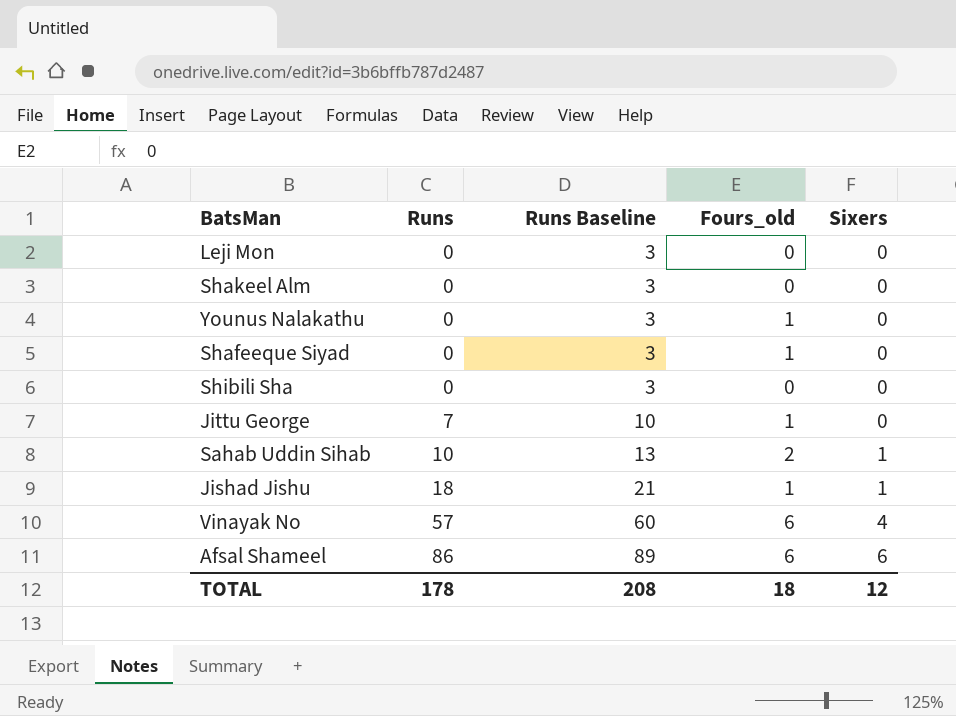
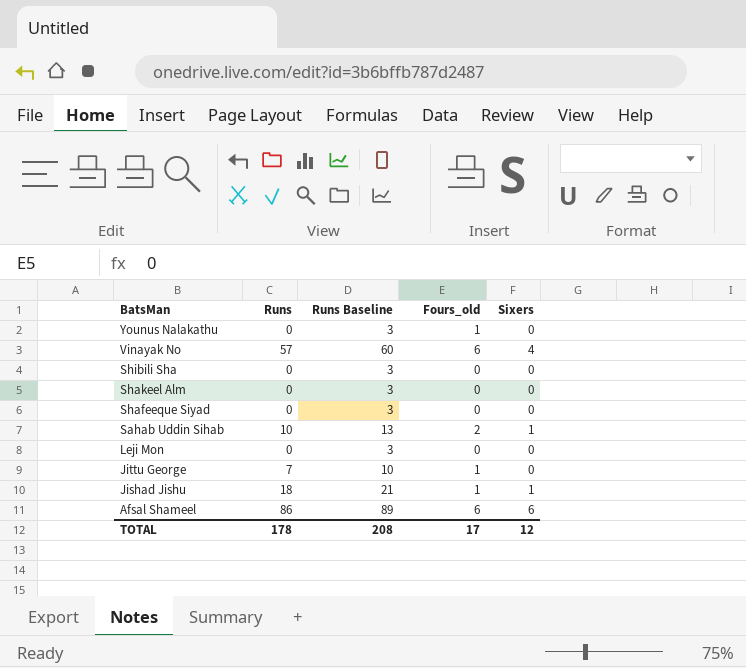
row order: Runs ascending -> BatsMan descending
Shafeeque Siyad | Fours_old: 1 -> 0
TOTAL | Fours_old: 18 -> 17

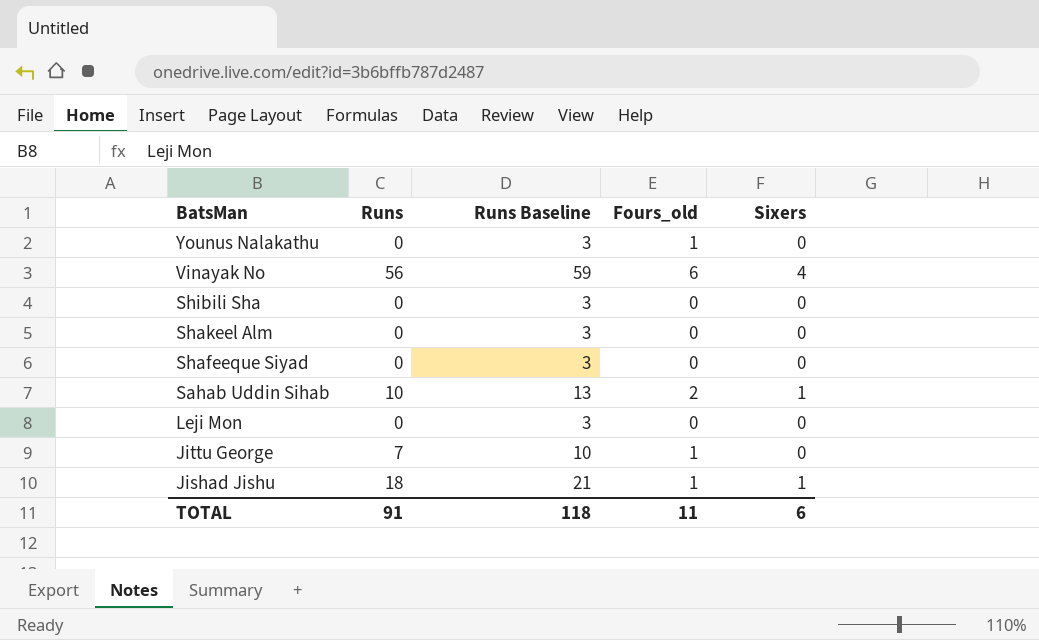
row Afsal Shameel: 86 | 89 | 6 | 6 -> none
Vinayak No | Runs: 57 -> 56
Vinayak No | Runs Baseline: 60 -> 59
TOTAL | Runs: 178 -> 91
TOTAL | Runs Baseline: 208 -> 118
TOTAL | Fours_old: 17 -> 11
TOTAL | Sixers: 12 -> 6

